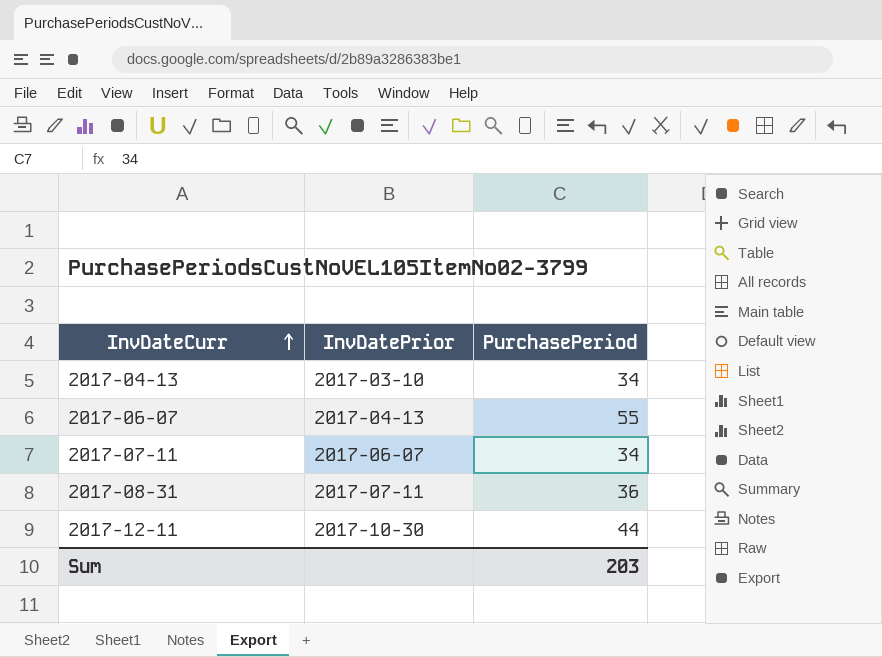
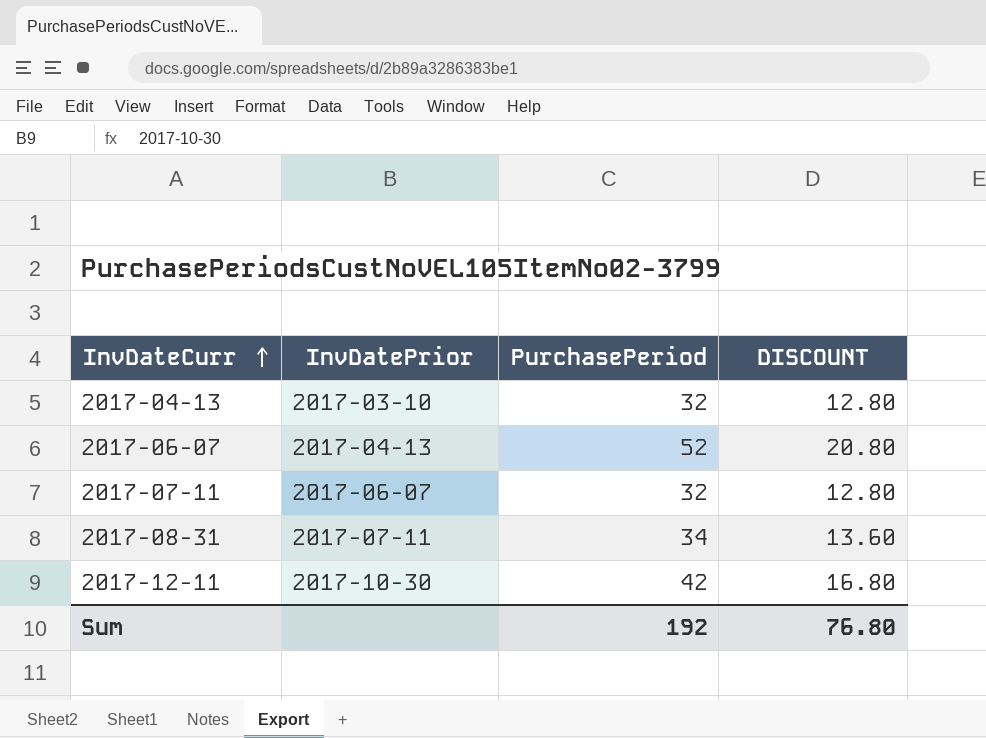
column DISCOUNT | formula: none -> [PurchasePeriod] * 0.4
2017-04-13 | PurchasePeriod: 34 -> 32
2017-06-07 | PurchasePeriod: 55 -> 52
2017-07-11 | PurchasePeriod: 34 -> 32
2017-08-31 | PurchasePeriod: 36 -> 34
2017-12-11 | PurchasePeriod: 44 -> 42
Sum | PurchasePeriod: 203 -> 192

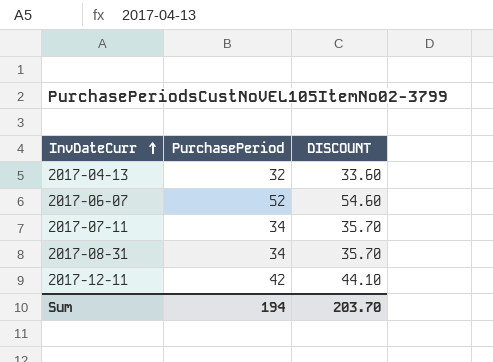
column InvDatePrior | position: 2 -> none
column DISCOUNT | formula: [PurchasePeriod] * 0.4 -> [PurchasePeriod] * 1.05
2017-07-11 | PurchasePeriod: 32 -> 34
Sum | PurchasePeriod: 192 -> 194
Sum | DISCOUNT: 76.80 -> 203.70

